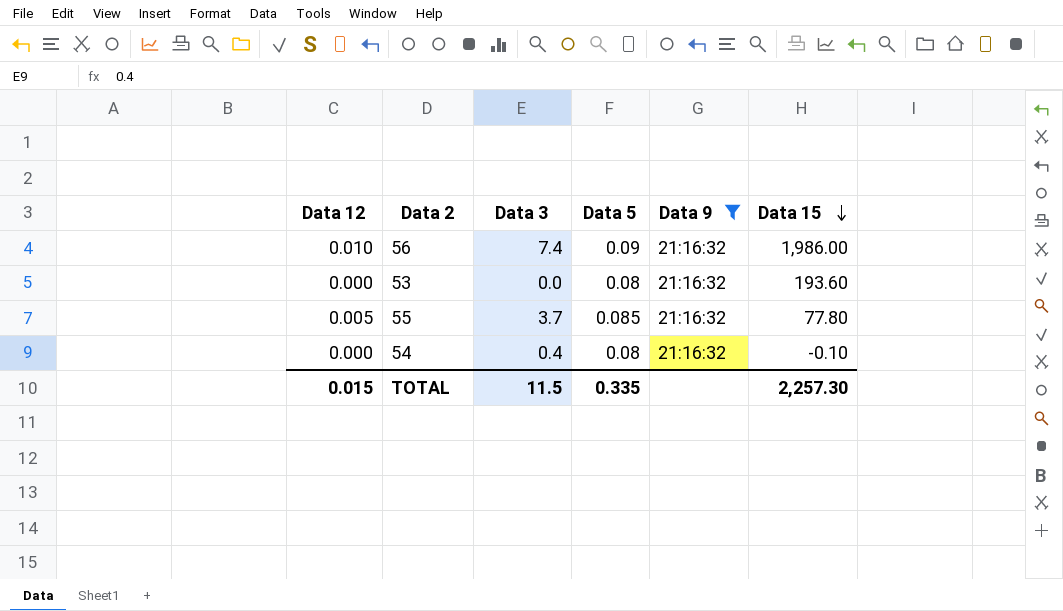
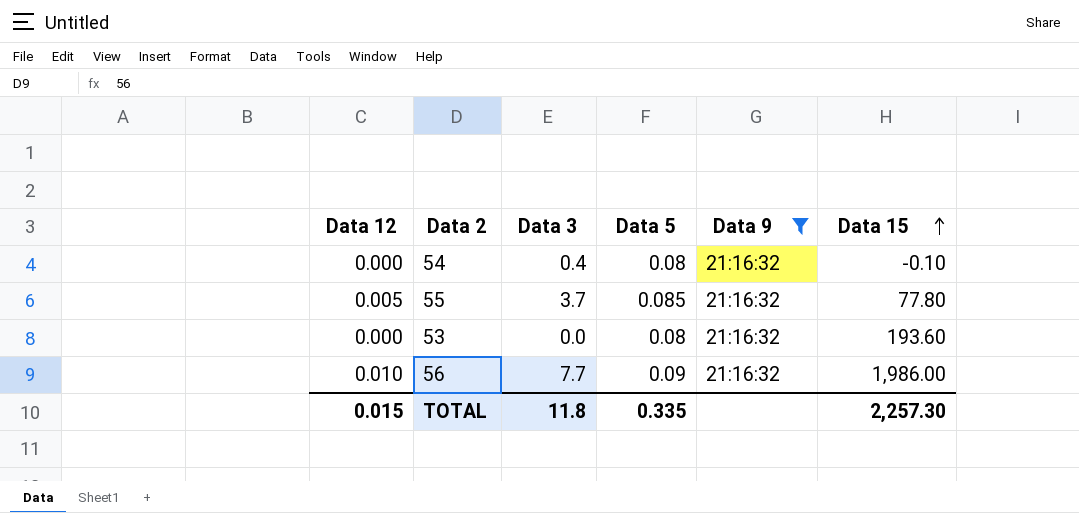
row order: Data 15 descending -> Data 15 ascending
56 | Data 3: 7.4 -> 7.7
TOTAL | Data 3: 11.5 -> 11.8

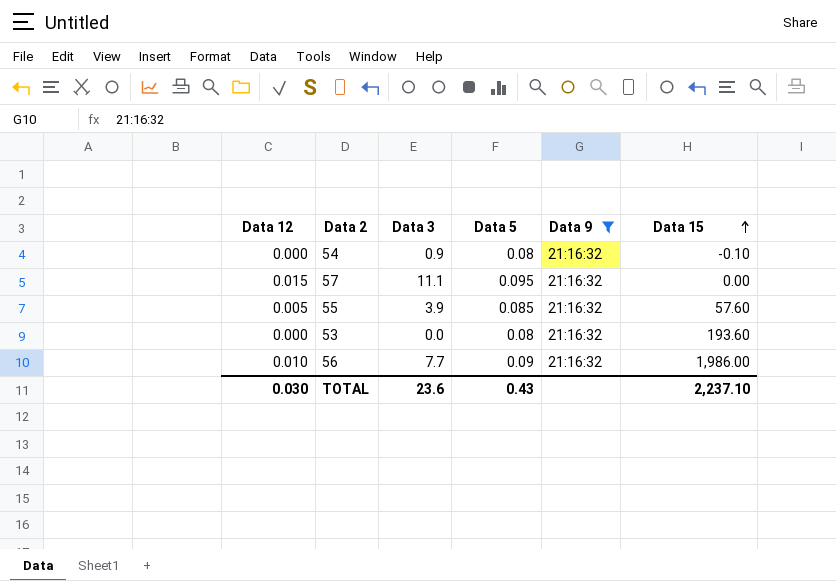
54 | Data 3: 0.4 -> 0.9
row 57: none -> 0.015 | 11.1 | 0.095 | 21:16:32 | 0.00
55 | Data 3: 3.7 -> 3.9
55 | Data 15: 77.80 -> 57.60
TOTAL | Data 12: 0.015 -> 0.030
TOTAL | Data 3: 11.8 -> 23.6
TOTAL | Data 5: 0.335 -> 0.43
TOTAL | Data 15: 2,257.30 -> 2,237.10

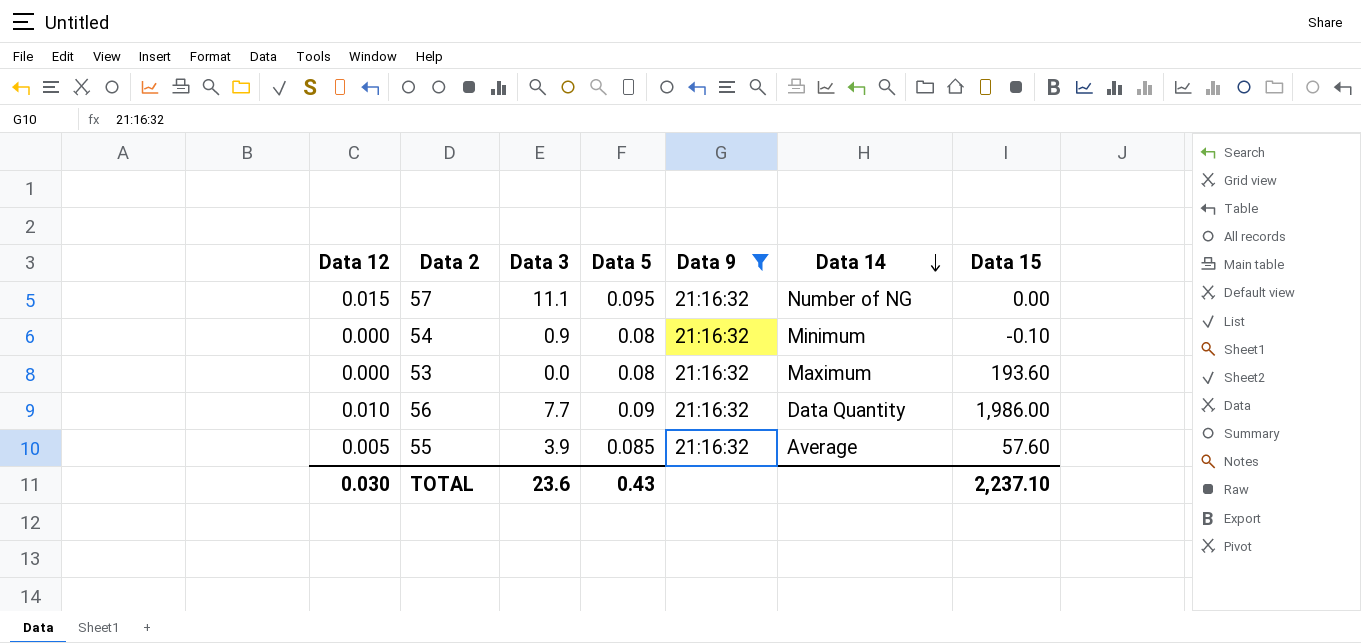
row order: Data 15 ascending -> Data 14 descending
column Data 14 | position: none -> 6

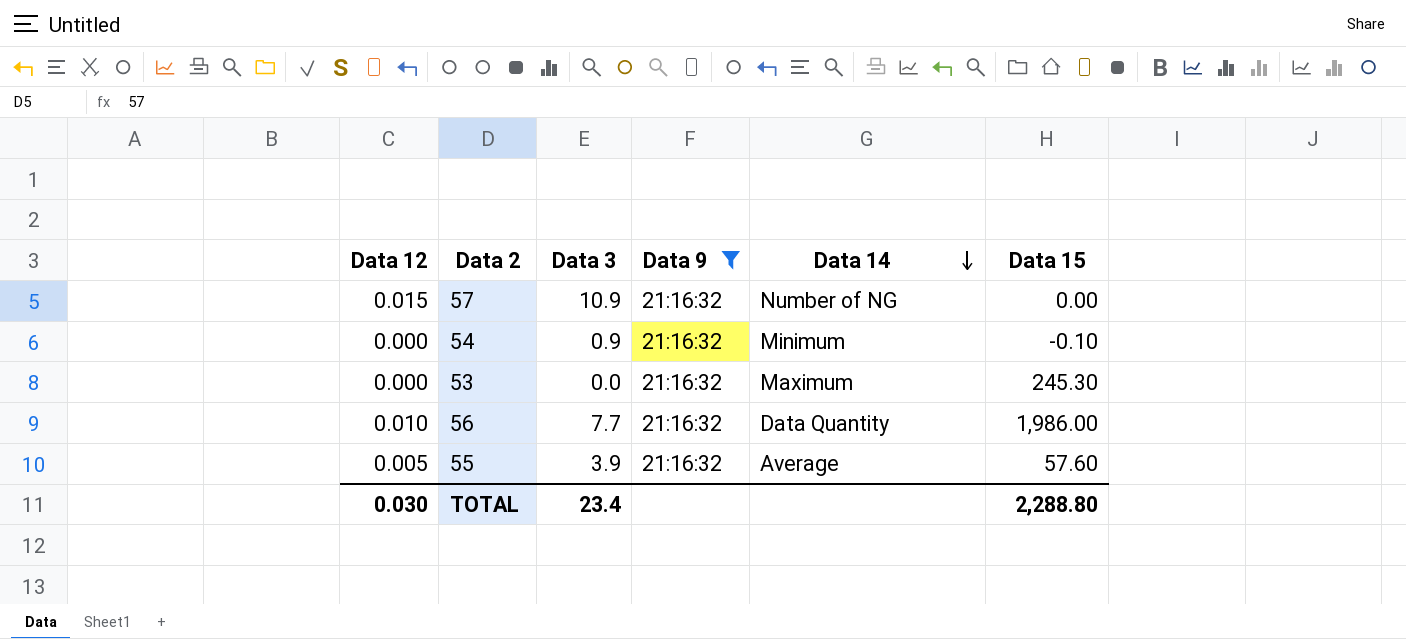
column Data 5 | position: 4 -> none
57 | Data 3: 11.1 -> 10.9
53 | Data 15: 193.60 -> 245.30
TOTAL | Data 3: 23.6 -> 23.4
TOTAL | Data 15: 2,237.10 -> 2,288.80

